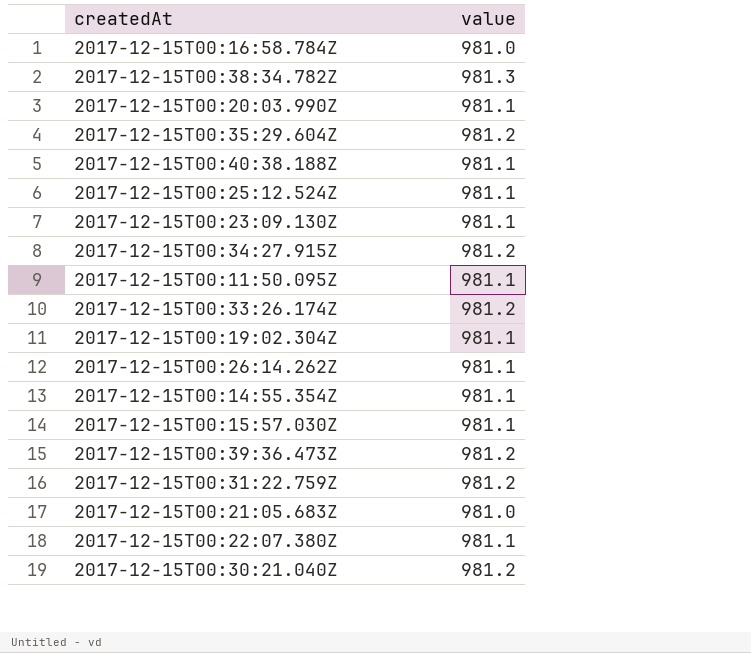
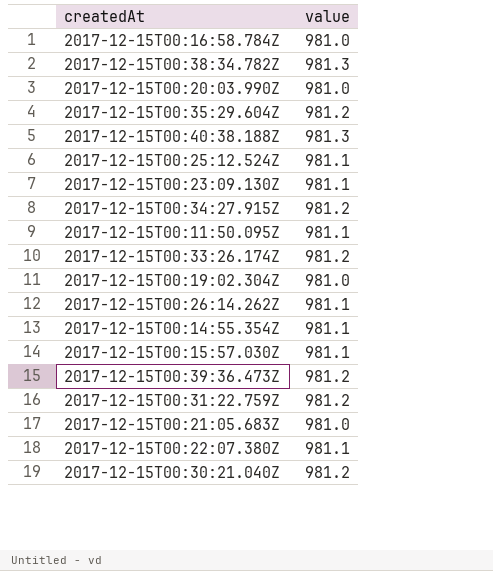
2017-12-15T00:20:03.990Z | value: 981.1 -> 981.0
2017-12-15T00:40:38.188Z | value: 981.1 -> 981.3
2017-12-15T00:19:02.304Z | value: 981.1 -> 981.0

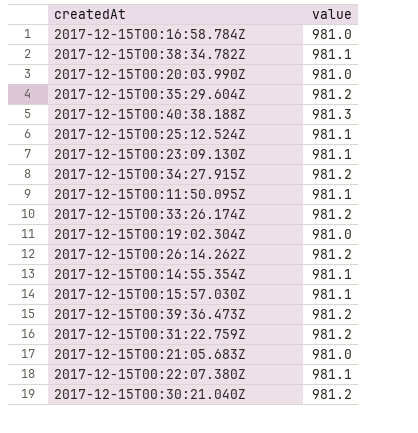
2017-12-15T00:38:34.782Z | value: 981.3 -> 981.1
2017-12-15T00:26:14.262Z | value: 981.1 -> 981.2

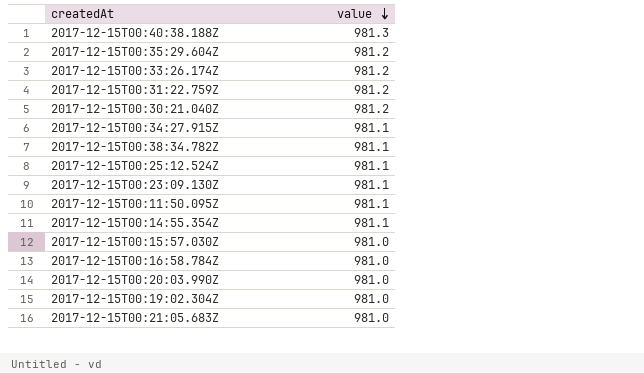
row order: none -> value descending
row 2017-12-15T00:26:14.262Z: 981.2 -> none
row 2017-12-15T00:39:36.473Z: 981.2 -> none
row 2017-12-15T00:22:07.380Z: 981.1 -> none
2017-12-15T00:34:27.915Z | value: 981.2 -> 981.1
2017-12-15T00:15:57.030Z | value: 981.1 -> 981.0

